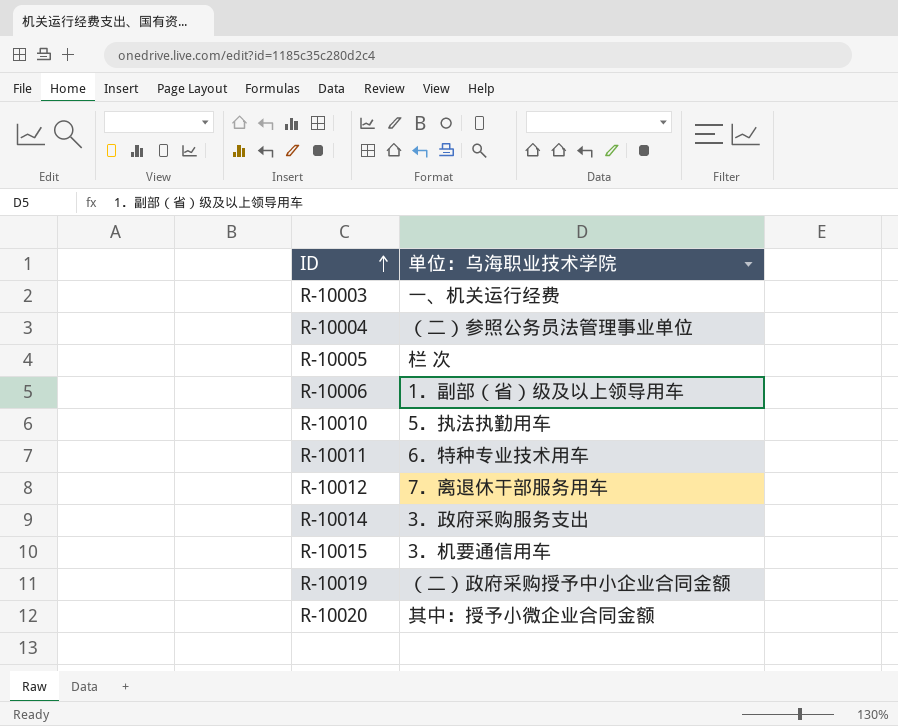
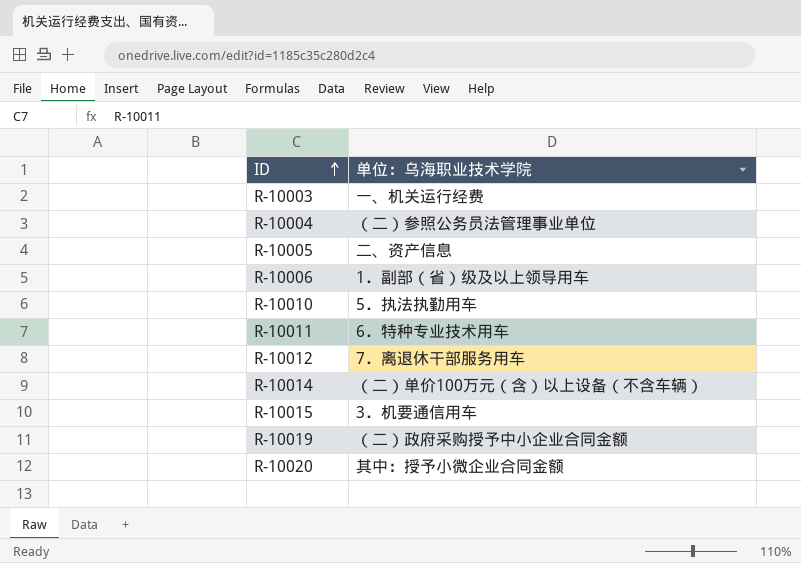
R-10005 | 单位：乌海职业技术学院: 栏 次 -> 二、资产信息
R-10014 | 单位：乌海职业技术学院: 3．政府采购服务支出 -> （二）单价100万元（含）以上设备（不含车辆）

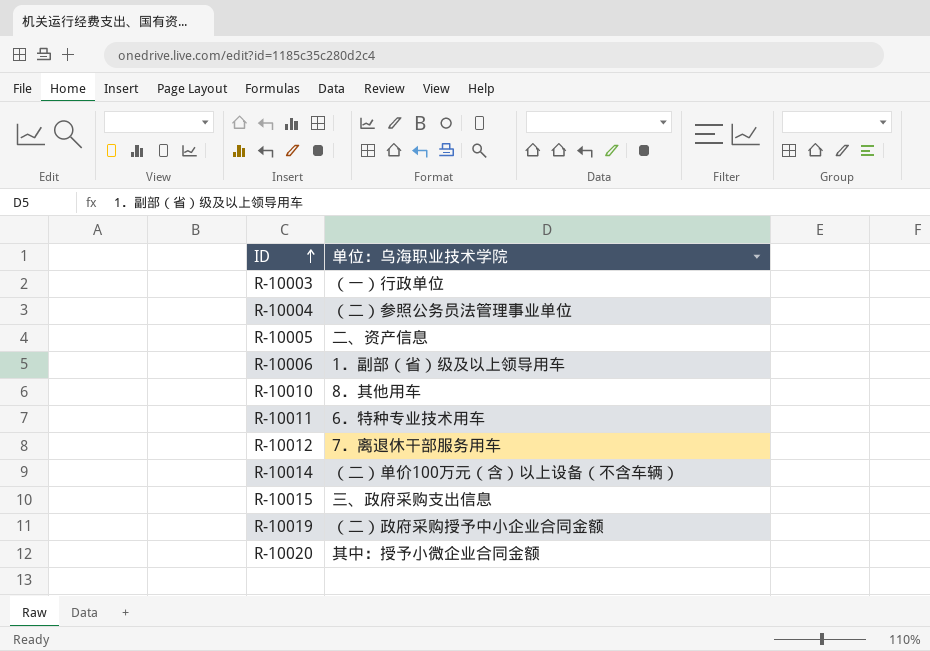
R-10003 | 单位：乌海职业技术学院: 一、机关运行经费 -> （一）行政单位
R-10010 | 单位：乌海职业技术学院: 5．执法执勤用车 -> 8．其他用车
R-10015 | 单位：乌海职业技术学院: 3．机要通信用车 -> 三、政府采购支出信息

